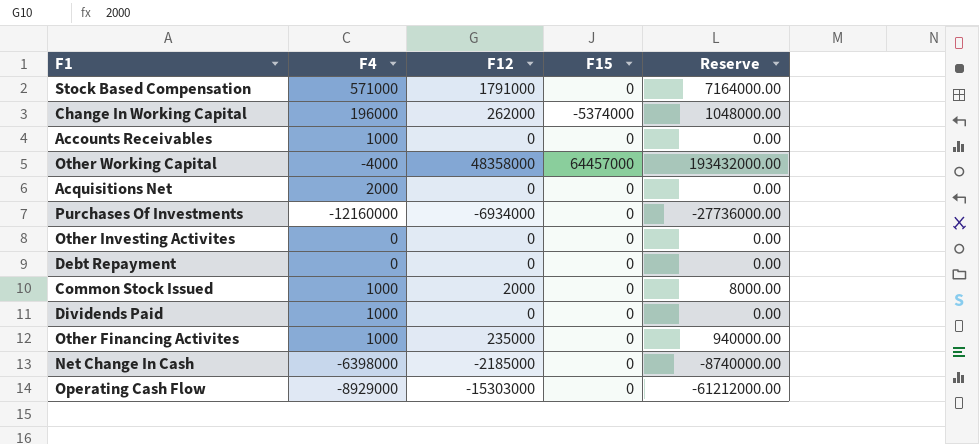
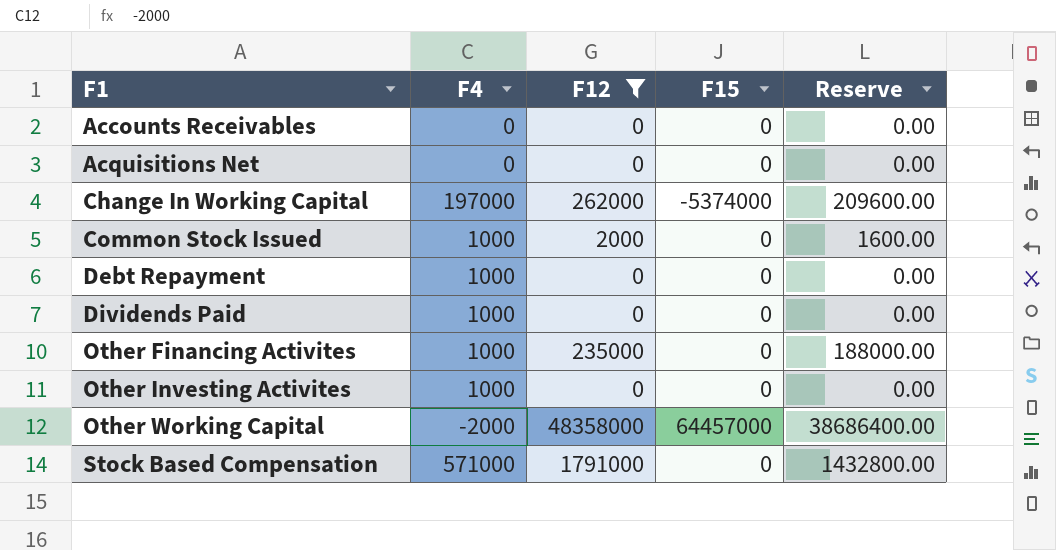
filter: none -> F12 >= 0
row order: none -> F1 ascending
column Reserve | formula: [F12] * 4 -> [F12] * 0.8
Accounts Receivables | F4: 1000 -> 0
Acquisitions Net | F4: 2000 -> 0
Change In Working Capital | F4: 196000 -> 197000
Debt Repayment | F4: 0 -> 1000
Other Investing Activites | F4: 0 -> 1000
Other Working Capital | F4: -4000 -> -2000

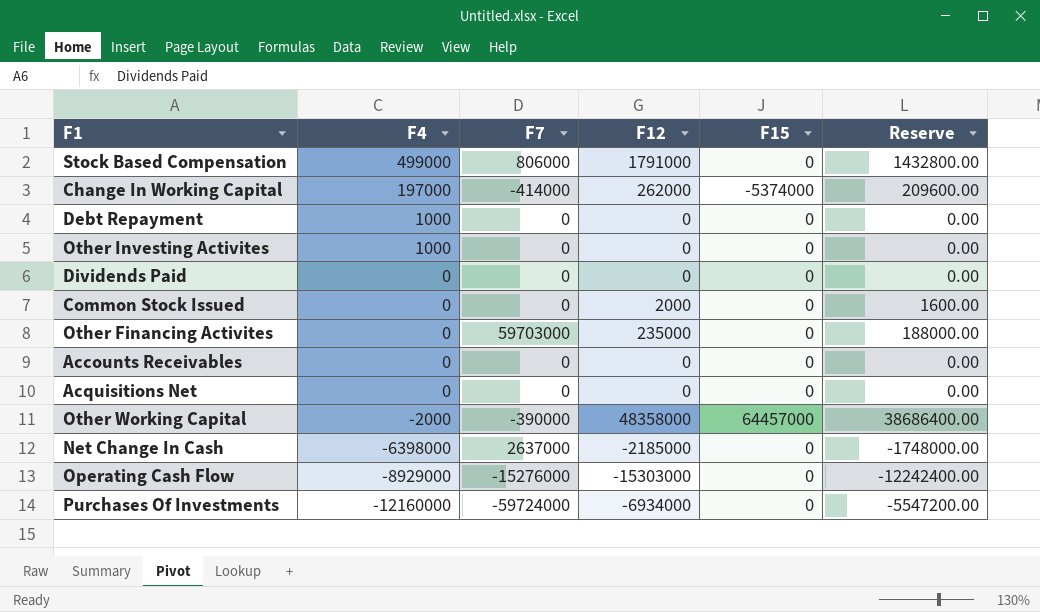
filter: F12 >= 0 -> none
row order: F1 ascending -> F4 descending
column F7 | position: none -> 3
Stock Based Compensation | F4: 571000 -> 499000
Dividends Paid | F4: 1000 -> 0
Common Stock Issued | F4: 1000 -> 0
Other Financing Activites | F4: 1000 -> 0

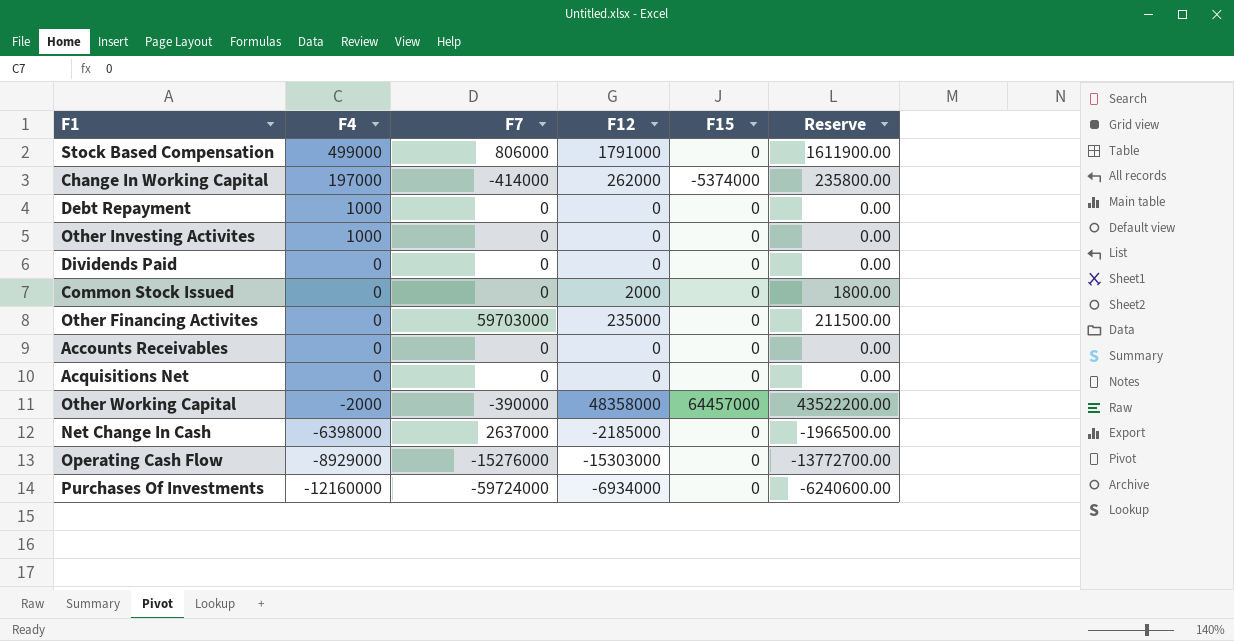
column Reserve | formula: [F12] * 0.8 -> [F12] * 0.9

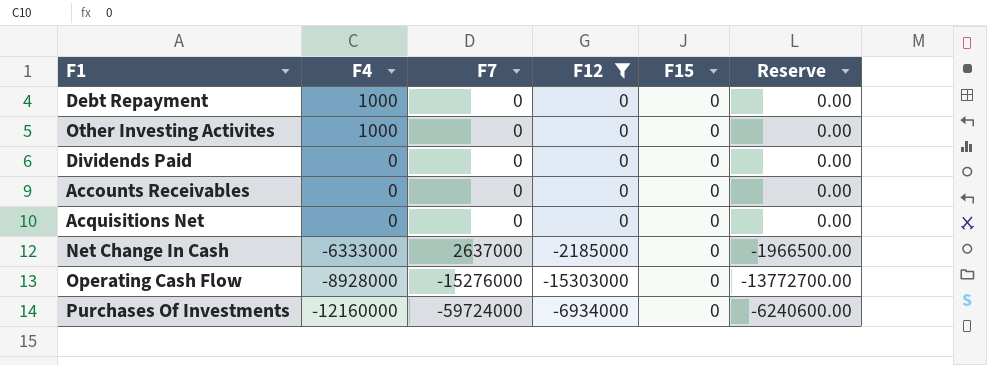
filter: none -> F12 <= 0
Net Change In Cash | F4: -6398000 -> -6333000
Operating Cash Flow | F4: -8929000 -> -8928000

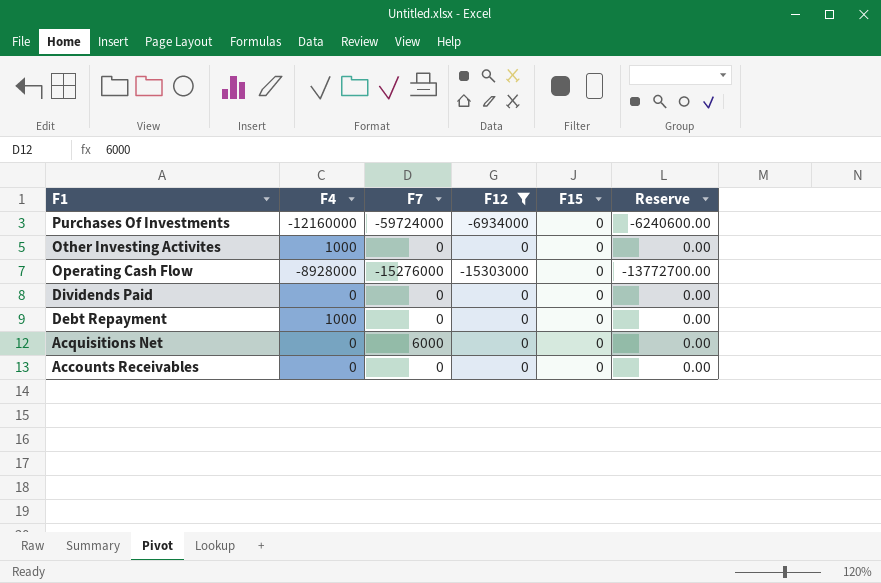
row order: F4 descending -> F1 descending
row Net Change In Cash: -6333000 | 2637000 | -2185000 | 0 | -1966500.00 -> none
Acquisitions Net | F7: 0 -> 6000

